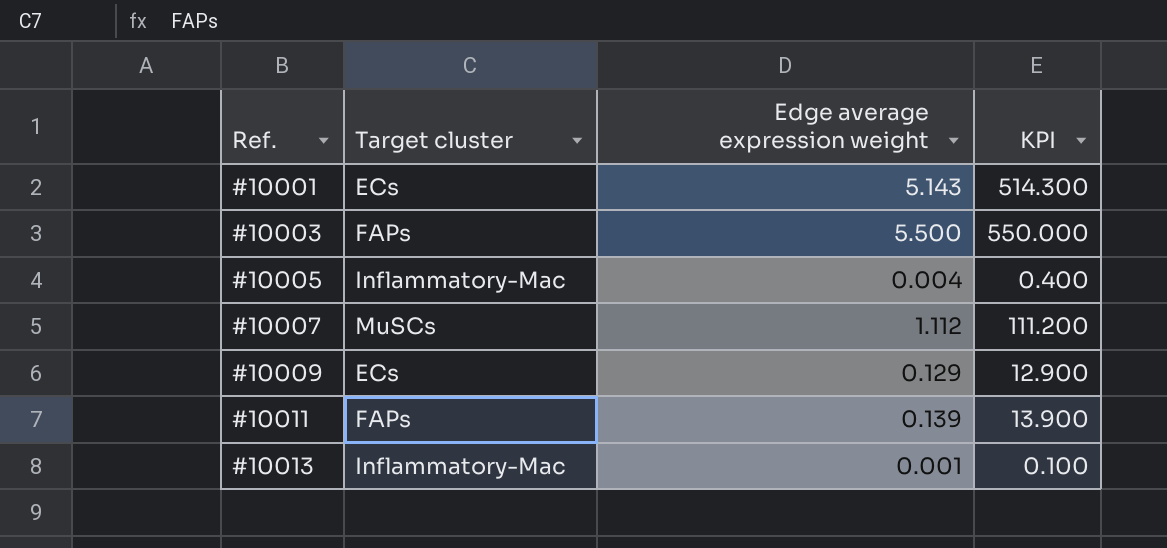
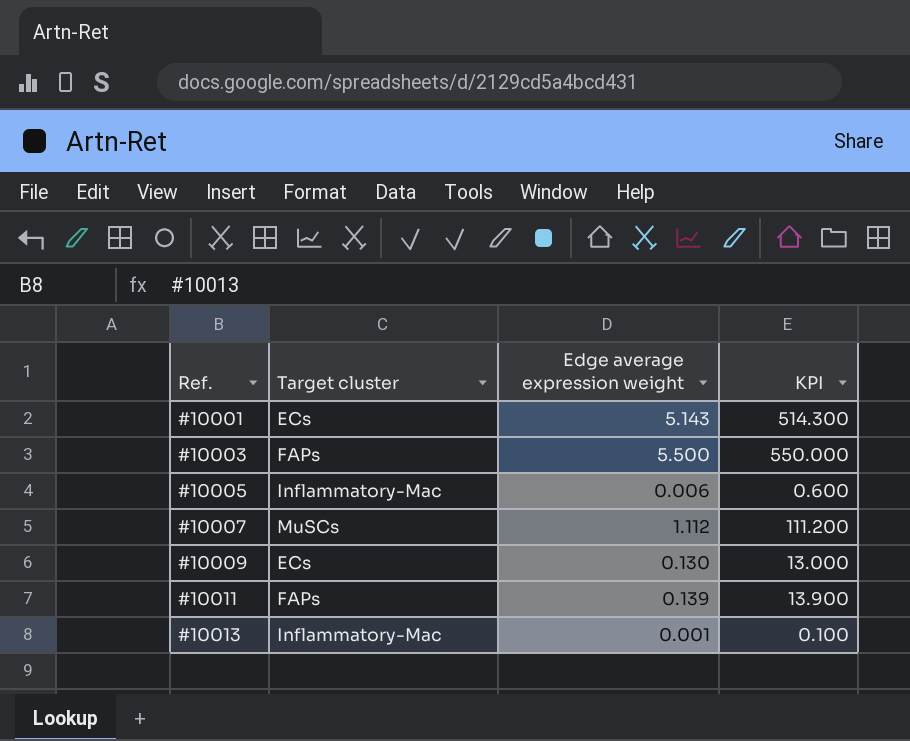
#10005 | Edge average expression weight: 0.004 -> 0.006
#10005 | KPI: 0.400 -> 0.600
#10009 | Edge average expression weight: 0.129 -> 0.130
#10009 | KPI: 12.900 -> 13.000

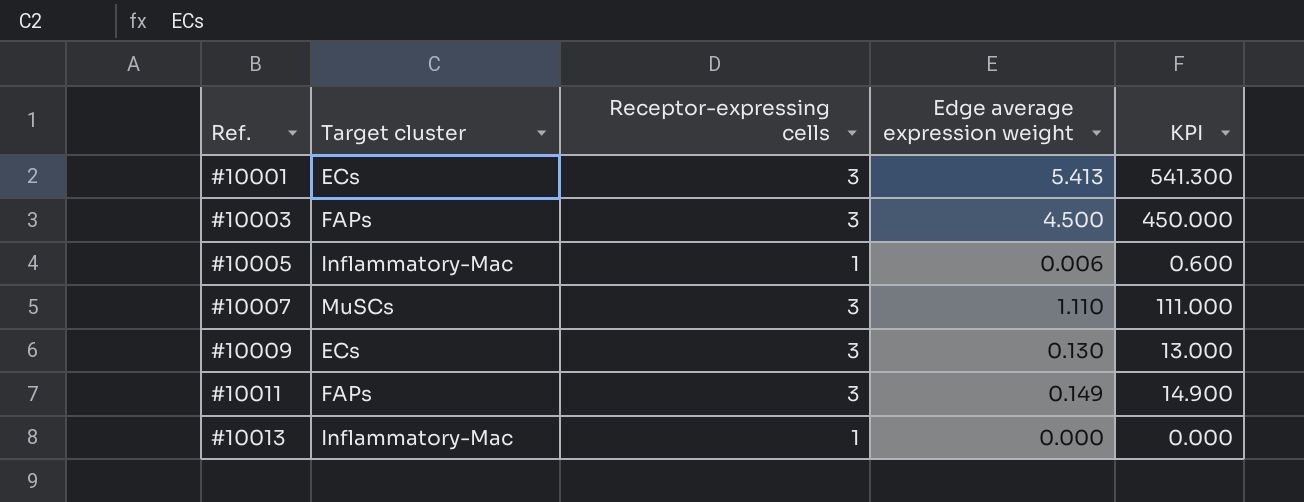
column Receptor-expressing cells | position: none -> 3
#10001 | Edge average expression weight: 5.143 -> 5.413
#10001 | KPI: 514.300 -> 541.300
#10003 | Edge average expression weight: 5.500 -> 4.500
#10003 | KPI: 550.000 -> 450.000
#10007 | Edge average expression weight: 1.112 -> 1.110
#10007 | KPI: 111.200 -> 111.000
#10011 | Edge average expression weight: 0.139 -> 0.149
#10011 | KPI: 13.900 -> 14.900
#10013 | Edge average expression weight: 0.001 -> 0.000
#10013 | KPI: 0.100 -> 0.000

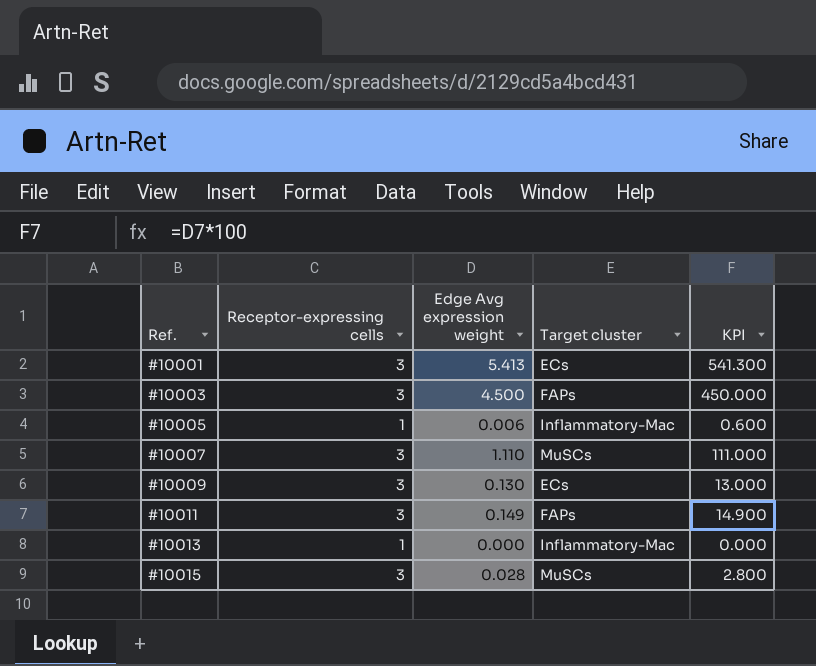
column name: Edge average expression weight -> Edge Avg expression weight
column Target cluster | position: 2 -> 4
row #10015: none -> 3 | 0.028 | MuSCs | 2.800

